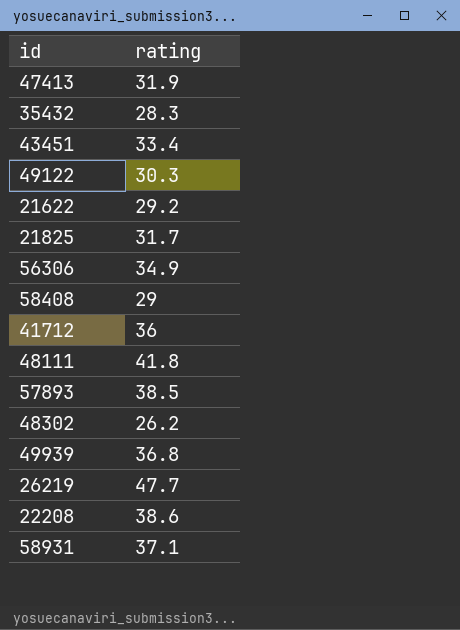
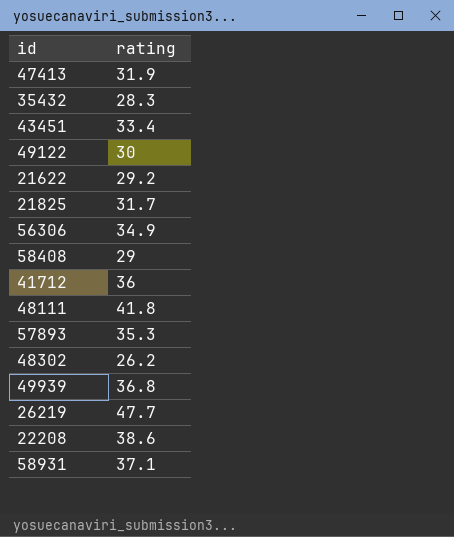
49122 | rating: 30.3 -> 30
57893 | rating: 38.5 -> 35.3

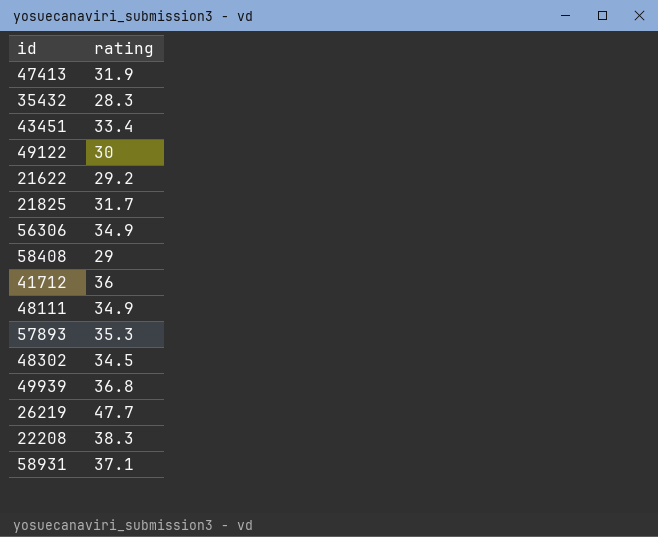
48111 | rating: 41.8 -> 34.9
48302 | rating: 26.2 -> 34.5
22208 | rating: 38.6 -> 38.3

